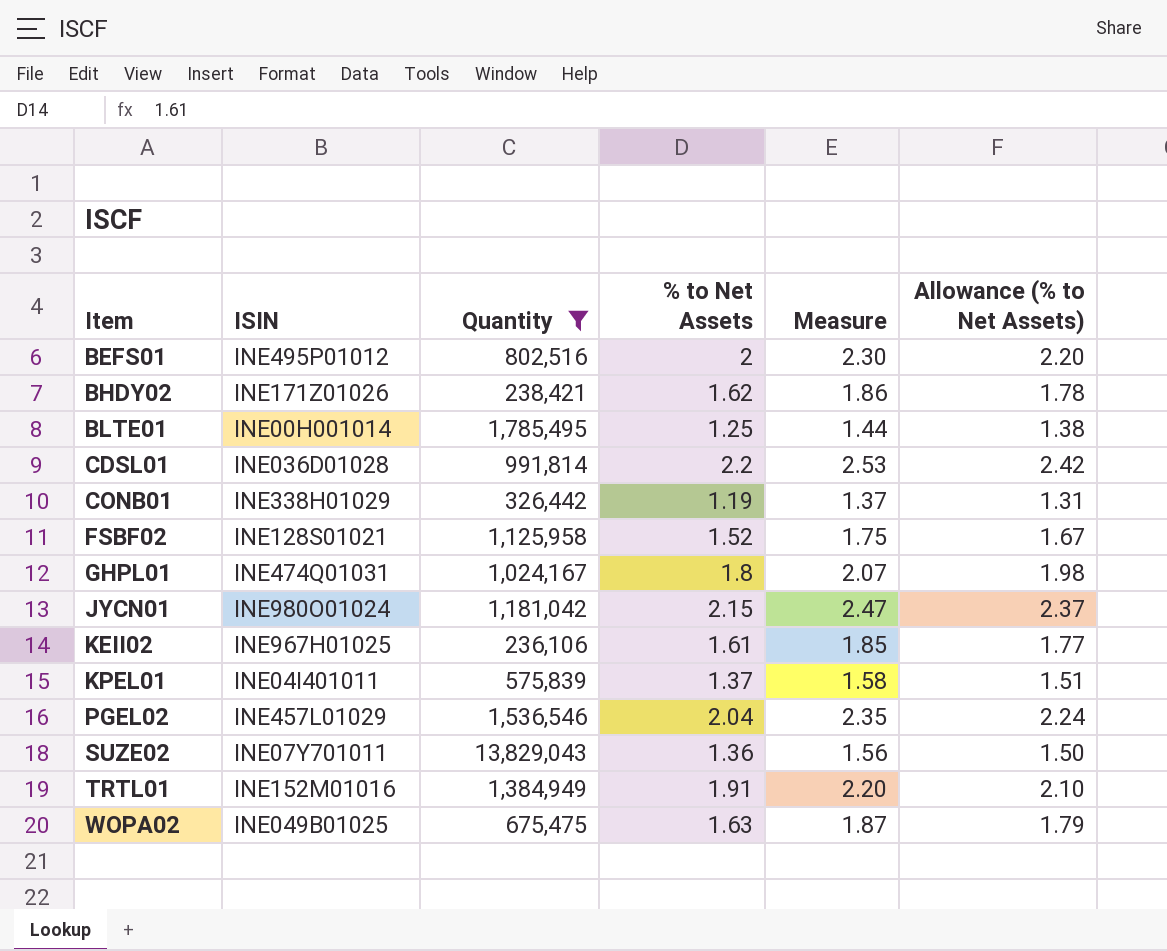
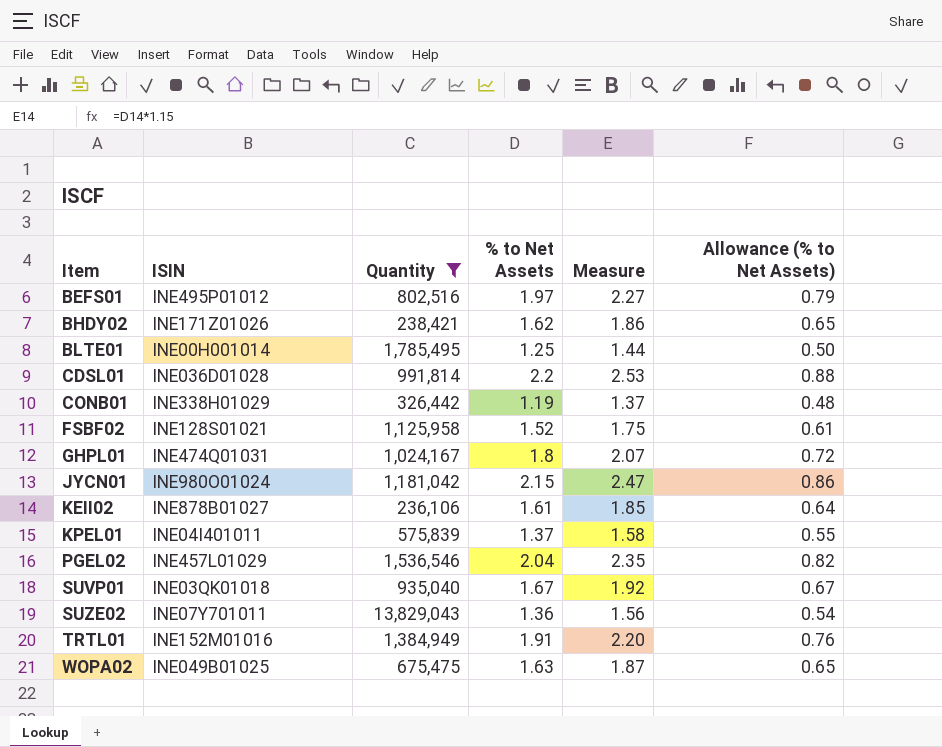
column Allowance (% to Net Assets) | formula: [% to Net Assets] * 1.1 -> [% to Net Assets] * 0.4
BEFS01 | % to Net Assets: 2 -> 1.97
BEFS01 | Measure: 2.30 -> 2.27
KEII02 | ISIN: INE967H01025 -> INE878B01027
row SUVP01: none -> INE03QK01018 | 935,040 | 1.67 | 1.92 | 0.67

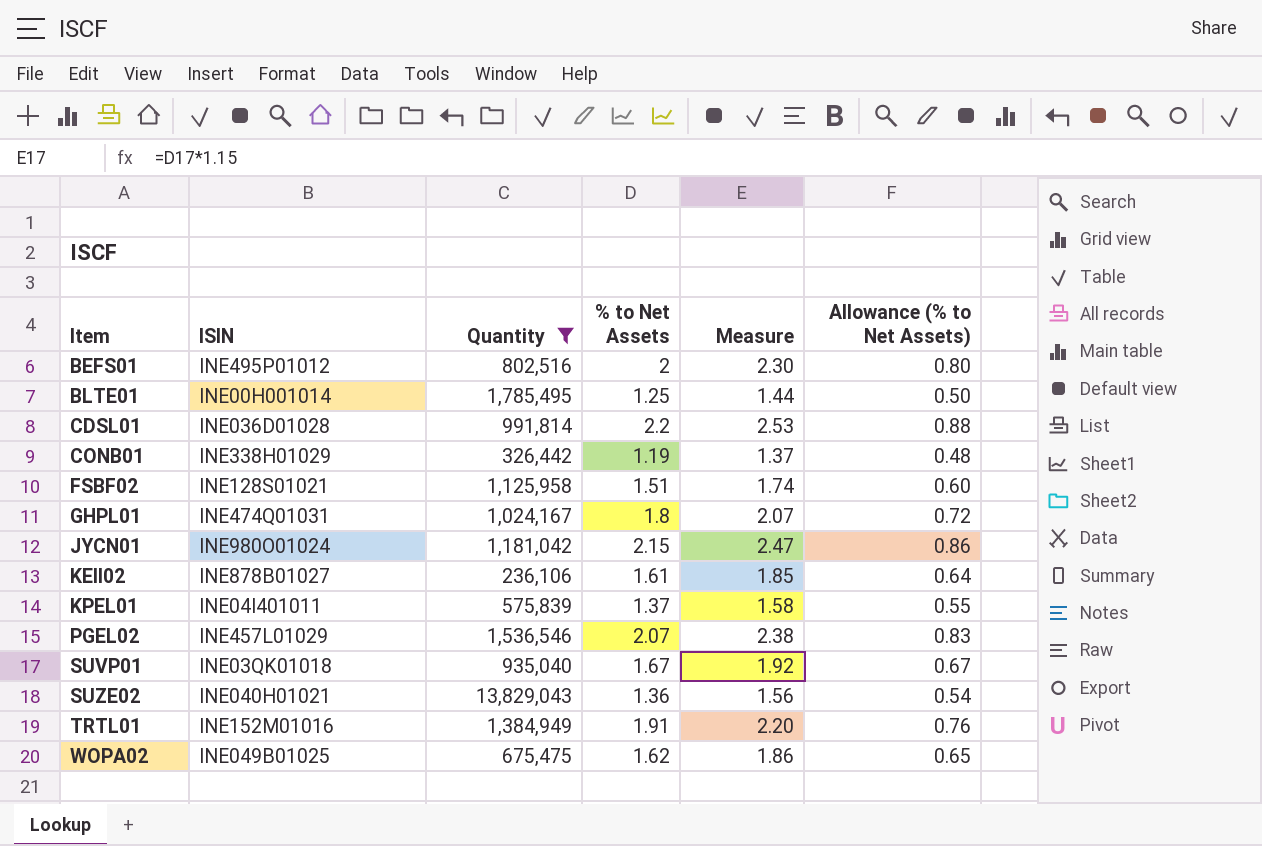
row BHDY02: INE171Z01026 | 238,421 | 1.62 | 1.86 | 0.65 -> none
BEFS01 | % to Net Assets: 1.97 -> 2
BEFS01 | Measure: 2.27 -> 2.30
BEFS01 | Allowance (% to Net Assets): 0.79 -> 0.80
FSBF02 | % to Net Assets: 1.52 -> 1.51
FSBF02 | Measure: 1.75 -> 1.74
FSBF02 | Allowance (% to Net Assets): 0.61 -> 0.60
PGEL02 | % to Net Assets: 2.04 -> 2.07
PGEL02 | Measure: 2.35 -> 2.38
PGEL02 | Allowance (% to Net Assets): 0.82 -> 0.83
SUZE02 | ISIN: INE07Y701011 -> INE040H01021
WOPA02 | % to Net Assets: 1.63 -> 1.62
WOPA02 | Measure: 1.87 -> 1.86

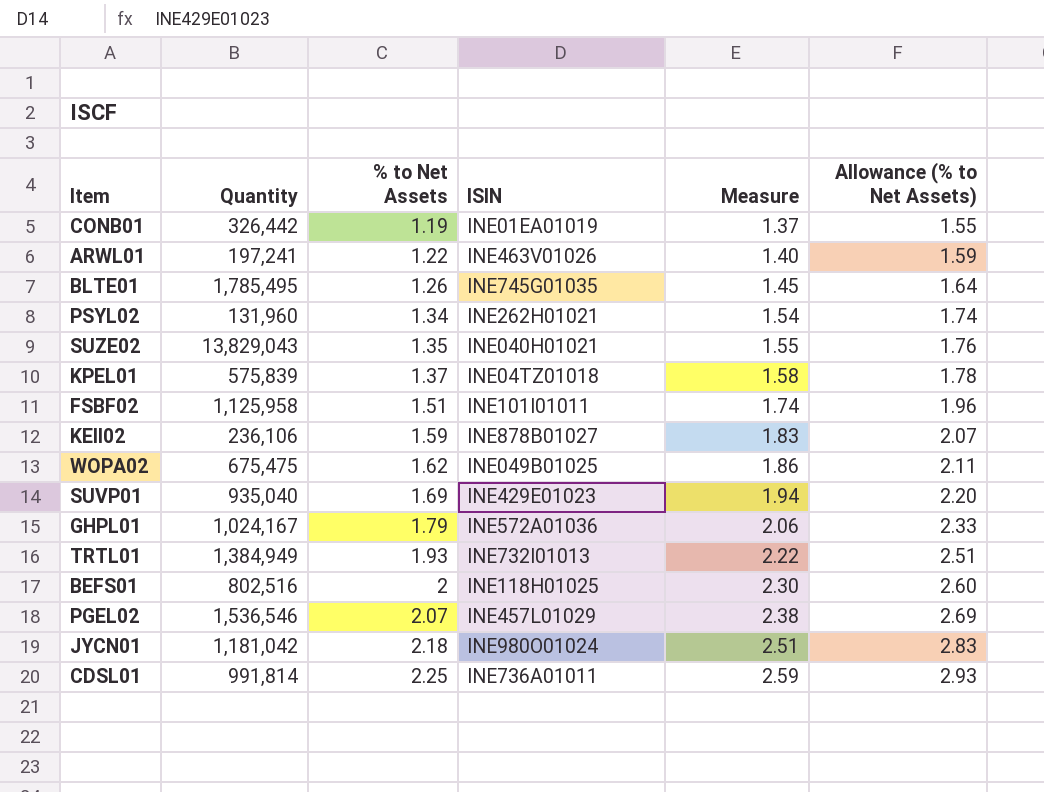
filter: Quantity >= 236,106 -> none
row order: Item ascending -> % to Net Assets ascending
column ISIN | position: 2 -> 4
column Allowance (% to Net Assets) | formula: [% to Net Assets] * 0.4 -> [% to Net Assets] * 1.3
CONB01 | ISIN: INE338H01029 -> INE01EA01019
BLTE01 | % to Net Assets: 1.25 -> 1.26
BLTE01 | ISIN: INE00H001014 -> INE745G01035
BLTE01 | Measure: 1.44 -> 1.45
SUZE02 | % to Net Assets: 1.36 -> 1.35
SUZE02 | Measure: 1.56 -> 1.55
KPEL01 | ISIN: INE04I401011 -> INE04TZ01018
FSBF02 | ISIN: INE128S01021 -> INE101I01011
KEII02 | % to Net Assets: 1.61 -> 1.59
KEII02 | Measure: 1.85 -> 1.83
SUVP01 | % to Net Assets: 1.67 -> 1.69
SUVP01 | ISIN: INE03QK01018 -> INE429E01023
SUVP01 | Measure: 1.92 -> 1.94
GHPL01 | % to Net Assets: 1.8 -> 1.79
GHPL01 | ISIN: INE474Q01031 -> INE572A01036
GHPL01 | Measure: 2.07 -> 2.06
TRTL01 | % to Net Assets: 1.91 -> 1.93
TRTL01 | ISIN: INE152M01016 -> INE732I01013
TRTL01 | Measure: 2.20 -> 2.22
BEFS01 | ISIN: INE495P01012 -> INE118H01025
JYCN01 | % to Net Assets: 2.15 -> 2.18
JYCN01 | Measure: 2.47 -> 2.51
CDSL01 | % to Net Assets: 2.2 -> 2.25
CDSL01 | ISIN: INE036D01028 -> INE736A01011
CDSL01 | Measure: 2.53 -> 2.59

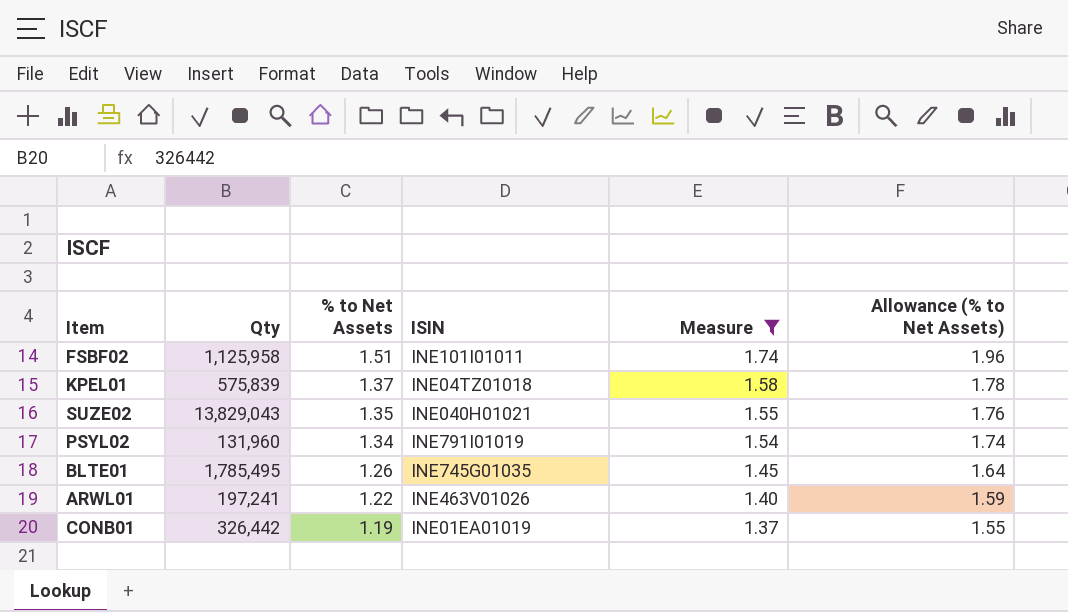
filter: none -> Measure <= 1.74
row order: % to Net Assets ascending -> % to Net Assets descending
column name: Quantity -> Qty
PSYL02 | ISIN: INE262H01021 -> INE791I01019

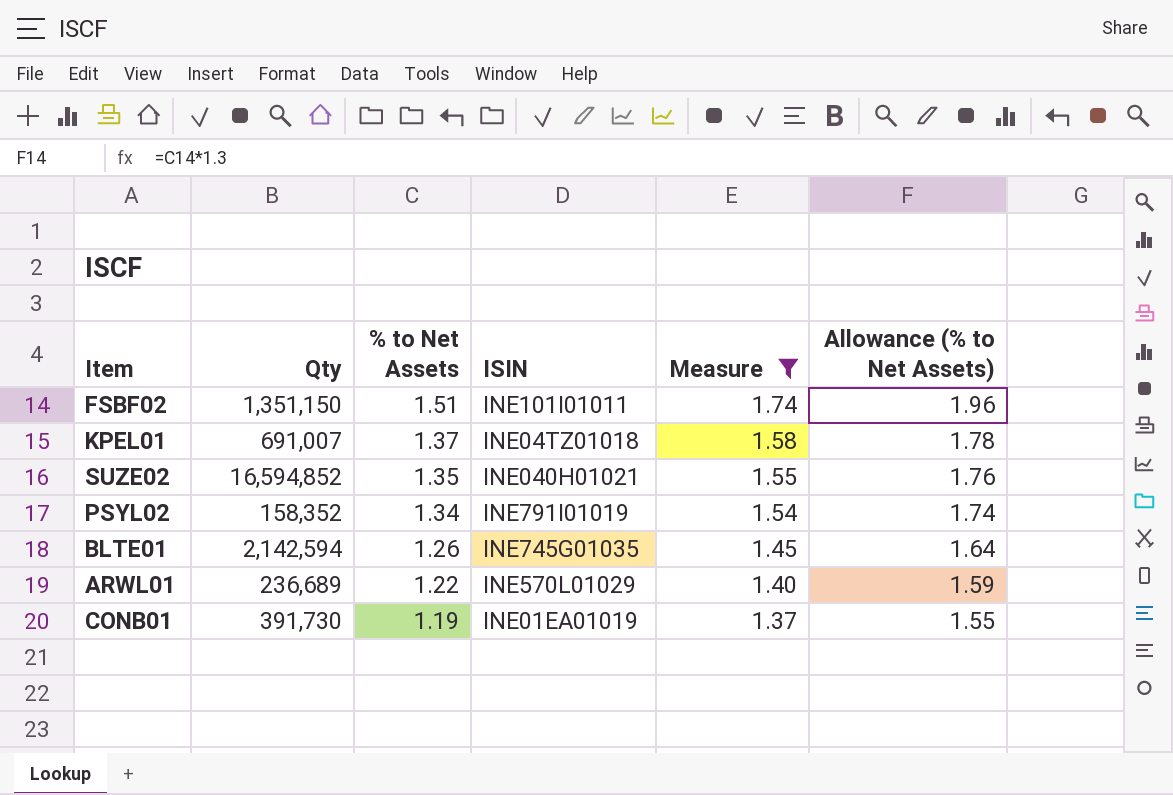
FSBF02 | Qty: 1,125,958 -> 1,351,150
KPEL01 | Qty: 575,839 -> 691,007
SUZE02 | Qty: 13,829,043 -> 16,594,852
PSYL02 | Qty: 131,960 -> 158,352
BLTE01 | Qty: 1,785,495 -> 2,142,594
ARWL01 | Qty: 197,241 -> 236,689
ARWL01 | ISIN: INE463V01026 -> INE570L01029
CONB01 | Qty: 326,442 -> 391,730

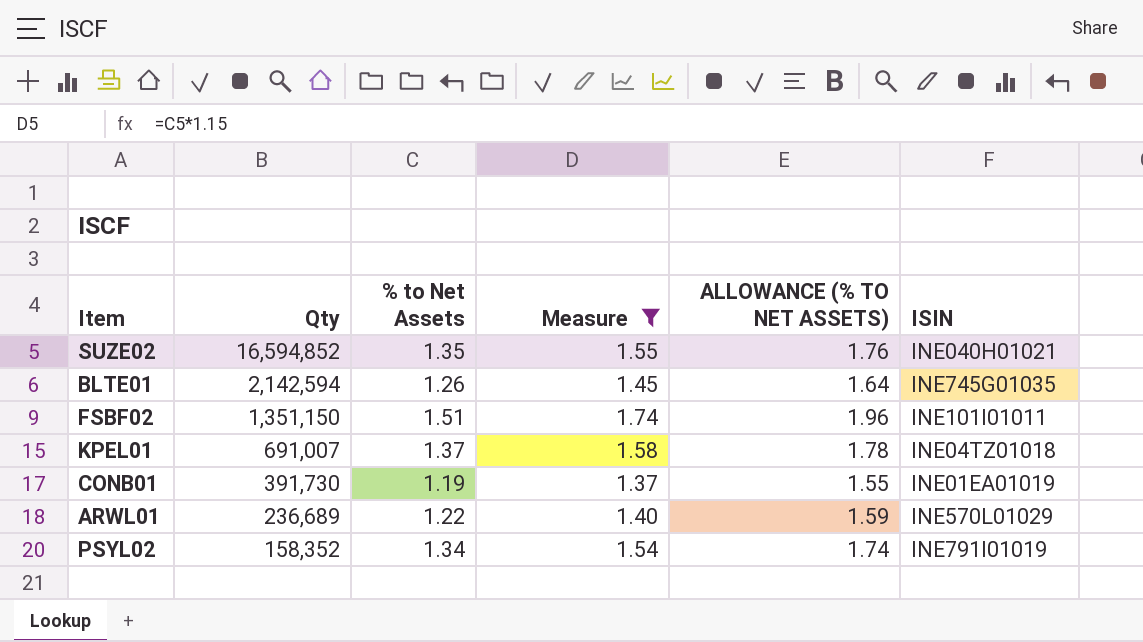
row order: % to Net Assets descending -> Qty descending
column name: Allowance (% to Net Assets) -> ALLOWANCE (% TO NET ASSETS)
column ISIN | position: 4 -> 6

